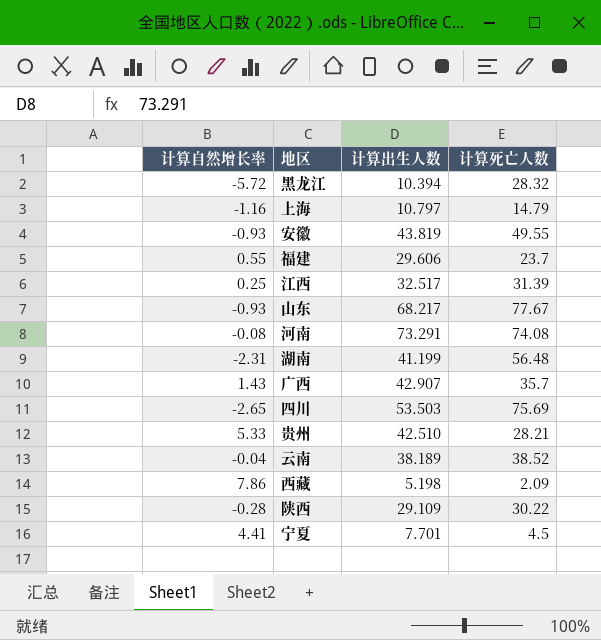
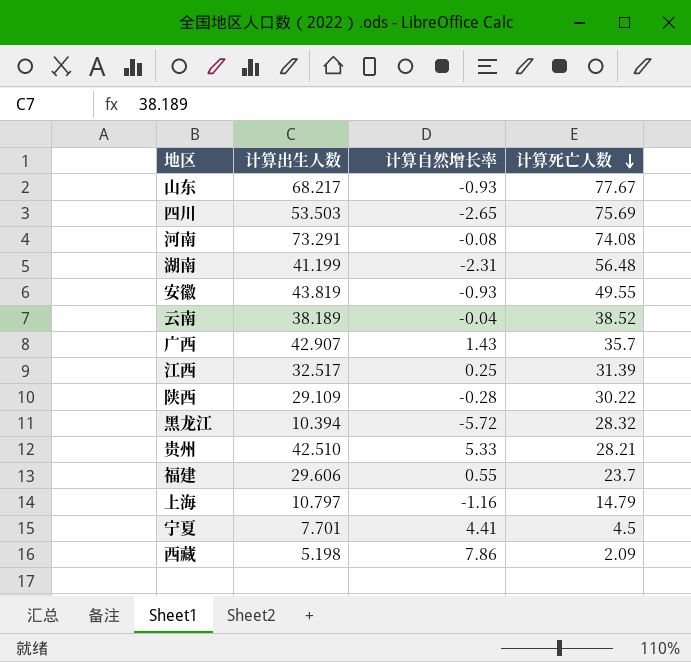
row order: none -> 计算死亡人数 descending
column 计算自然增长率 | position: 1 -> 3

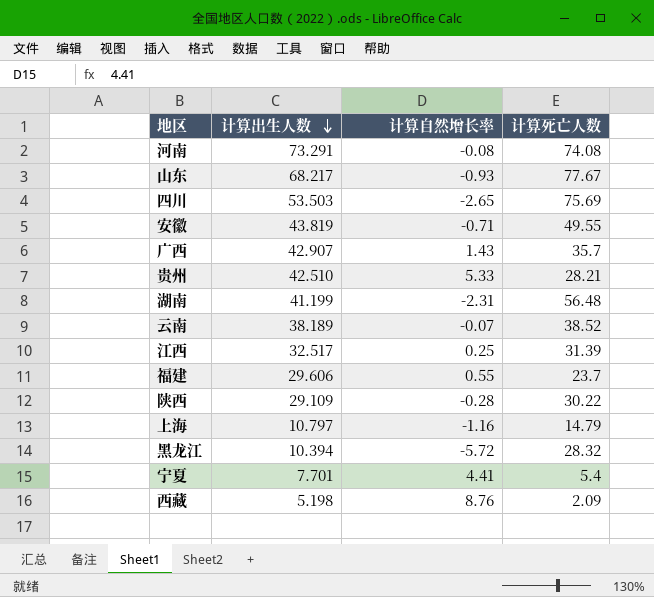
row order: 计算死亡人数 descending -> 计算出生人数 descending
安徽 | 计算自然增长率: -0.93 -> -0.71
云南 | 计算自然增长率: -0.04 -> -0.07
宁夏 | 计算死亡人数: 4.5 -> 5.4
西藏 | 计算自然增长率: 7.86 -> 8.76

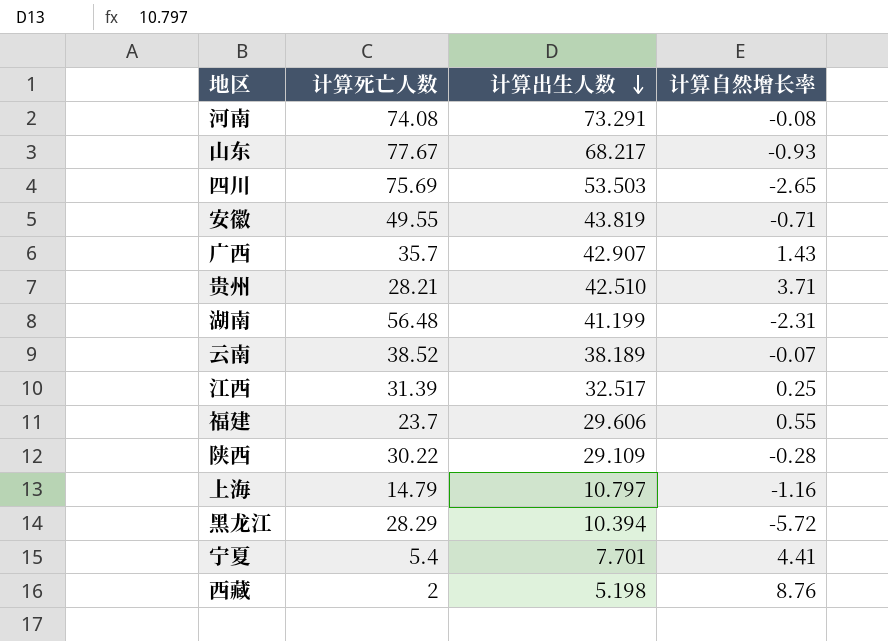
column 计算死亡人数 | position: 4 -> 2
贵州 | 计算自然增长率: 5.33 -> 3.71
黑龙江 | 计算死亡人数: 28.32 -> 28.29
西藏 | 计算死亡人数: 2.09 -> 2

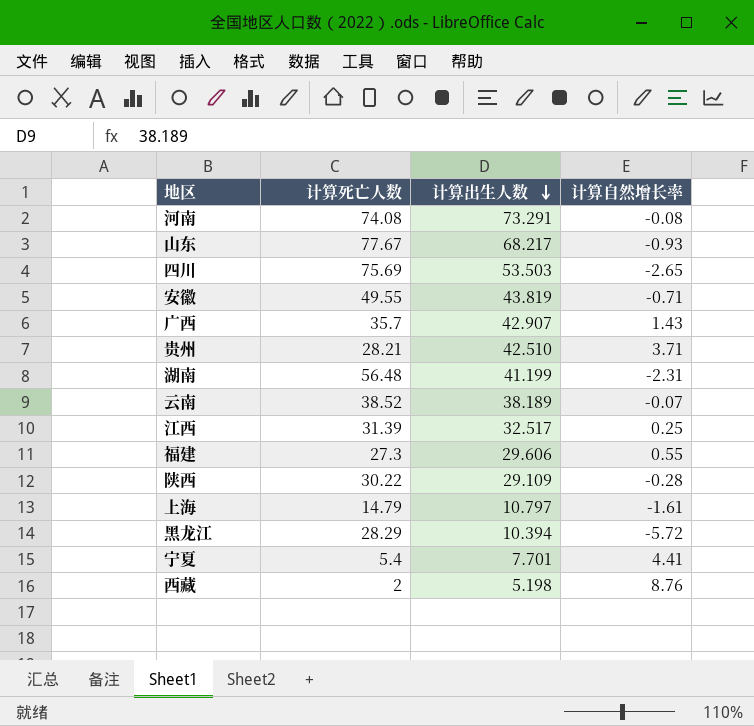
福建 | 计算死亡人数: 23.7 -> 27.3
上海 | 计算自然增长率: -1.16 -> -1.61

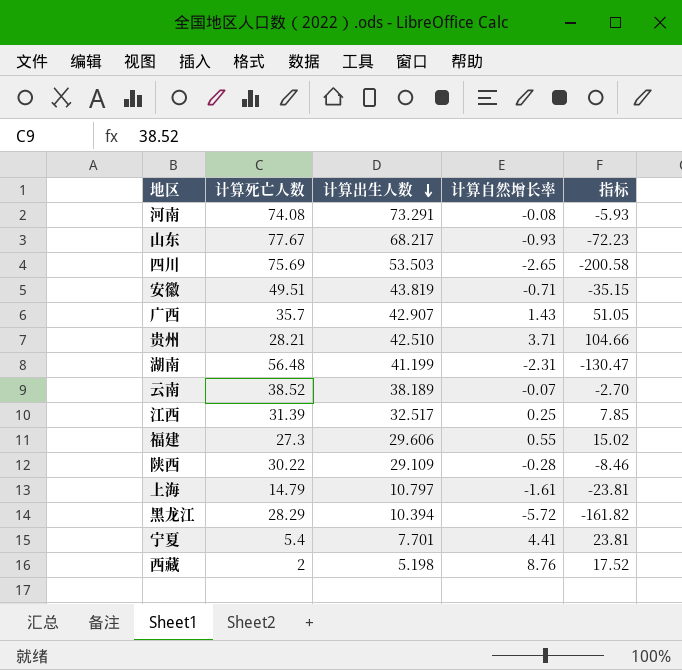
column 指标 | formula: none -> [计算死亡人数] * [计算自然增长率]
安徽 | 计算死亡人数: 49.55 -> 49.51

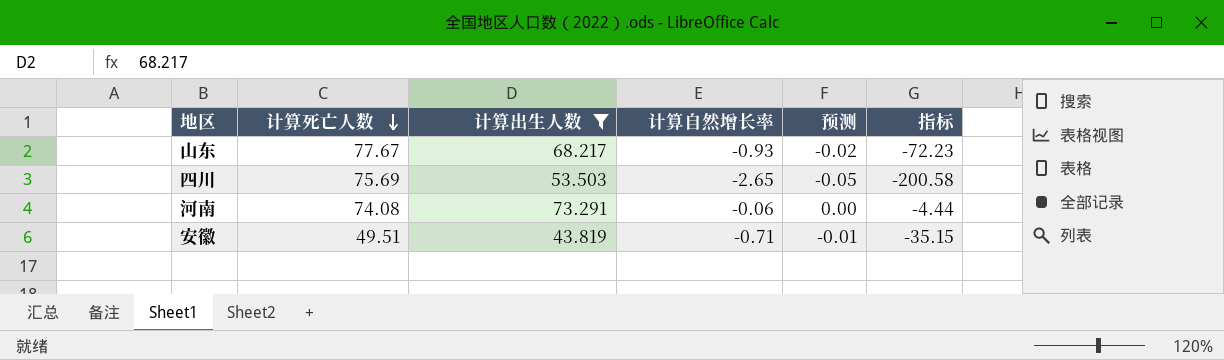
filter: none -> 计算出生人数 >= 43.819
row order: 计算出生人数 descending -> 计算死亡人数 descending
column 预测 | formula: none -> [计算自然增长率] * 0.02
河南 | 计算自然增长率: -0.08 -> -0.06
河南 | 指标: -5.93 -> -4.44

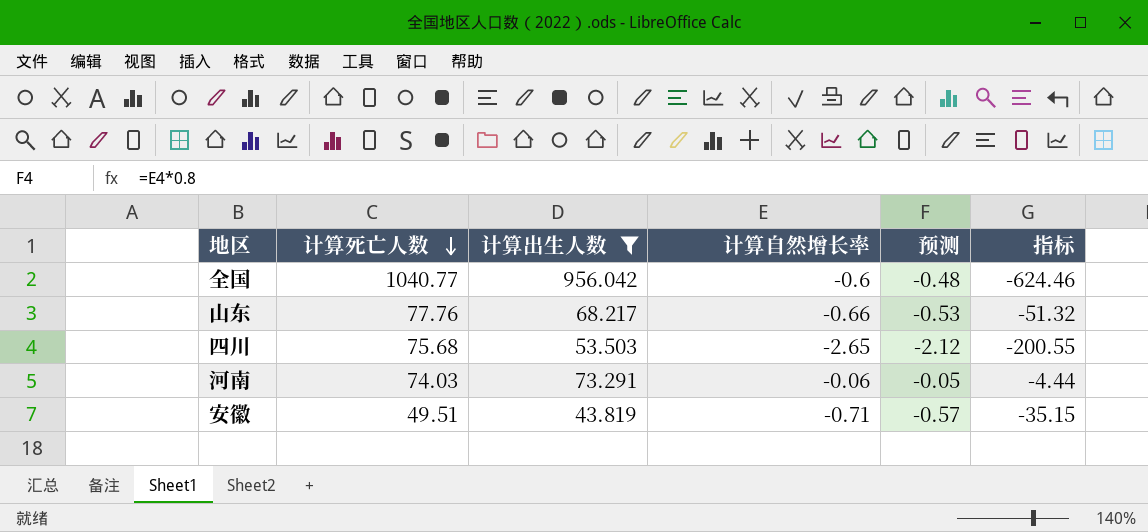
column 预测 | formula: [计算自然增长率] * 0.02 -> [计算自然增长率] * 0.8
row 全国: none -> 1040.77 | 956.042 | -0.6 | -0.48 | -624.46
山东 | 计算死亡人数: 77.67 -> 77.76
山东 | 计算自然增长率: -0.93 -> -0.66
山东 | 指标: -72.23 -> -51.32
四川 | 计算死亡人数: 75.69 -> 75.68
四川 | 指标: -200.58 -> -200.55
河南 | 计算死亡人数: 74.08 -> 74.03

